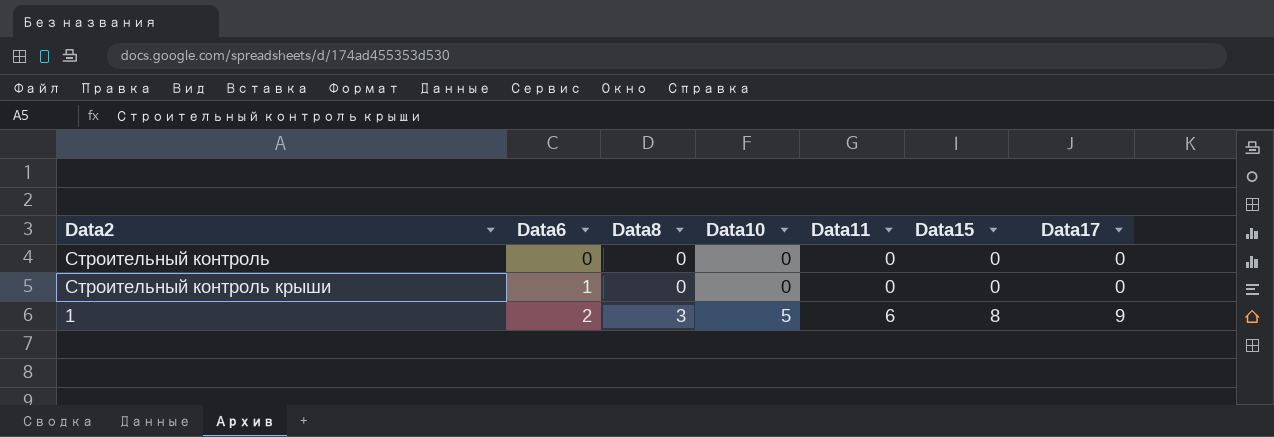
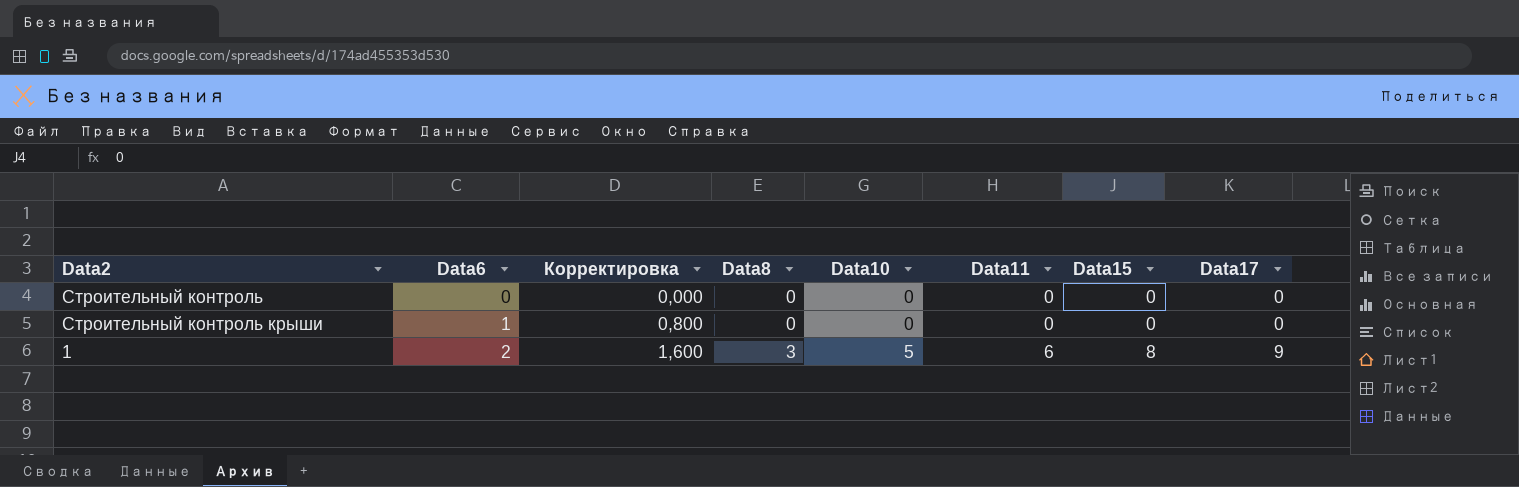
column Корректировка | formula: none -> [Data6] * 0,8

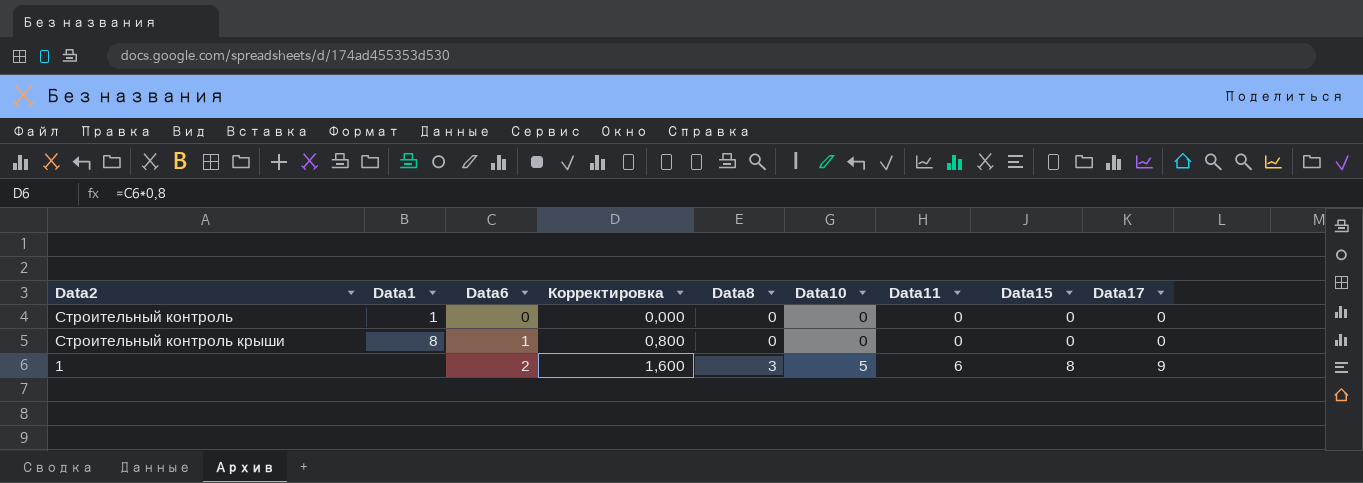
column Data1 | position: none -> 2

